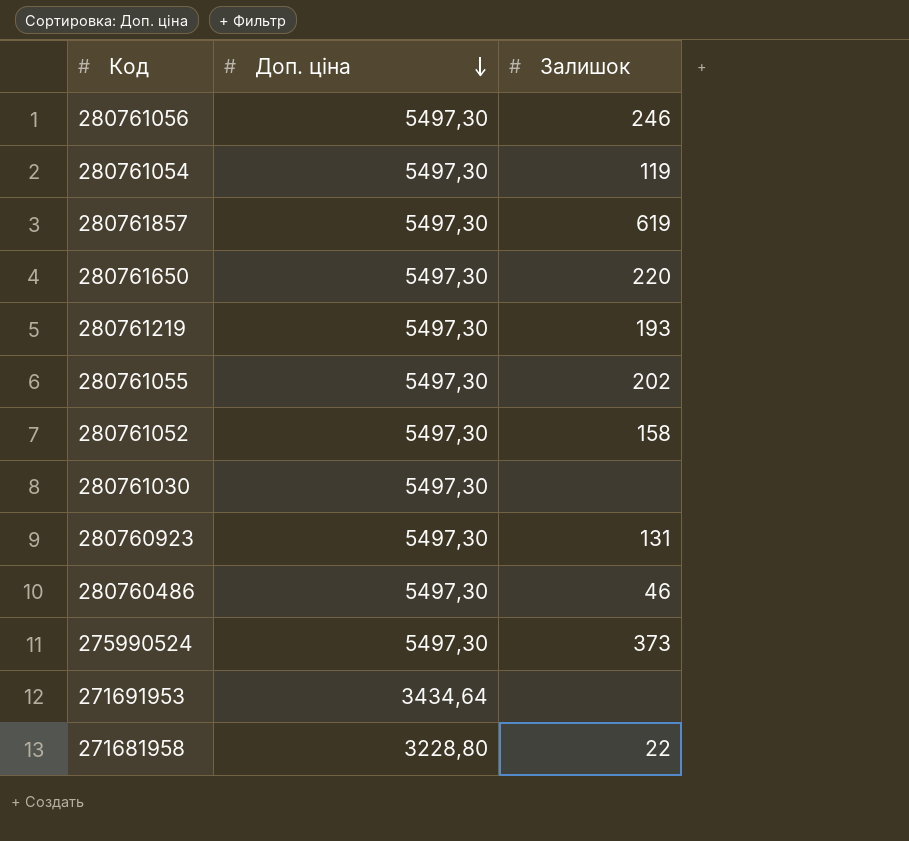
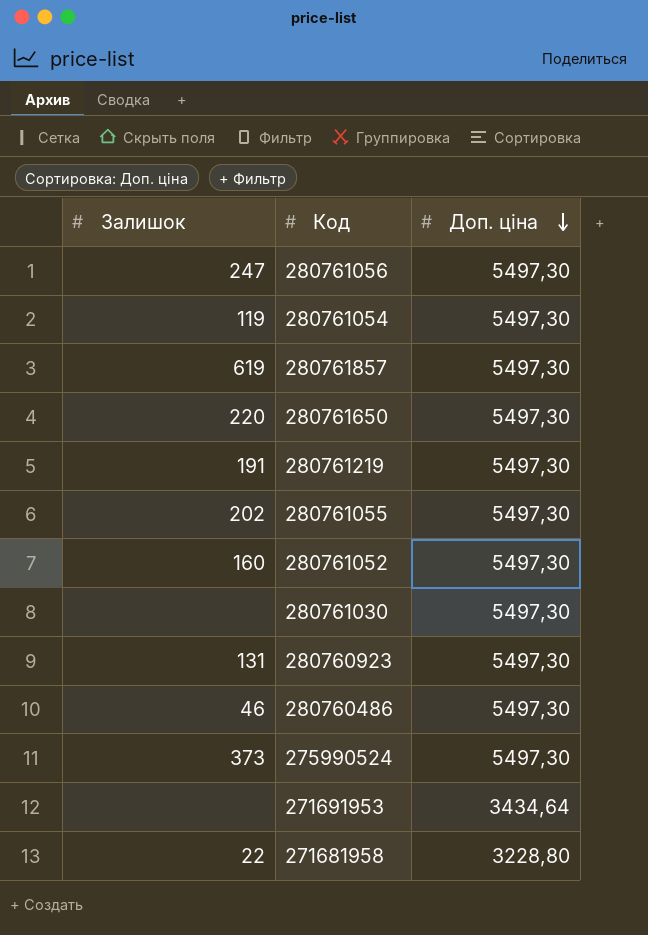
column Залишок | position: 3 -> 1
280761056 | Залишок: 246 -> 247
280761219 | Залишок: 193 -> 191
280761052 | Залишок: 158 -> 160

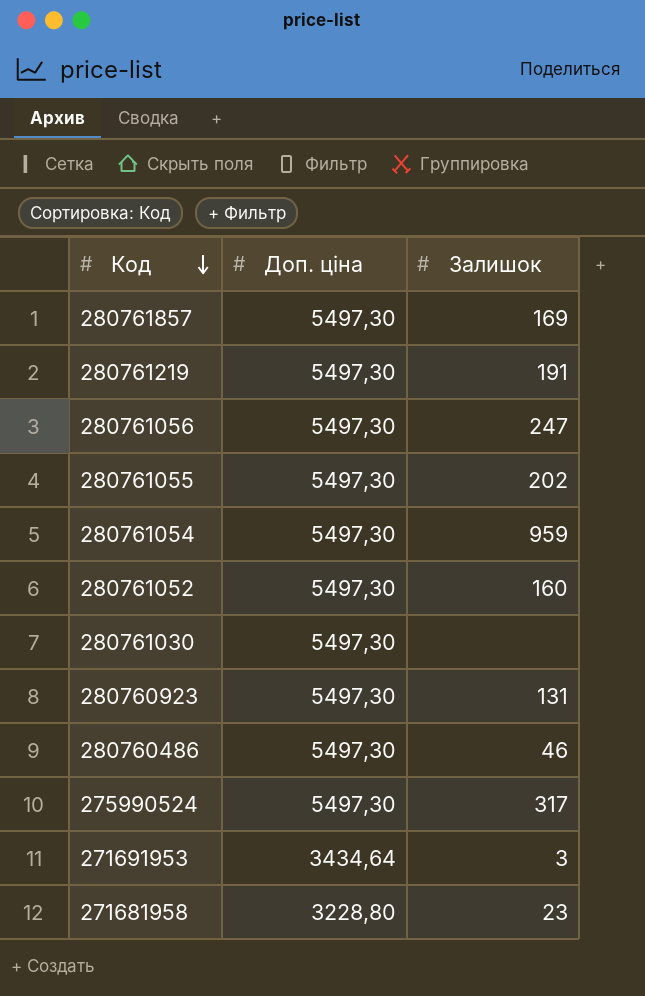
row order: Доп. ціна descending -> Код descending
column Залишок | position: 1 -> 3
row 280761650: 220 | 5497,30 -> none
280761857 | Залишок: 619 -> 169
280761054 | Залишок: 119 -> 959
275990524 | Залишок: 373 -> 317
271691953 | Залишок: none -> 3
271681958 | Залишок: 22 -> 23

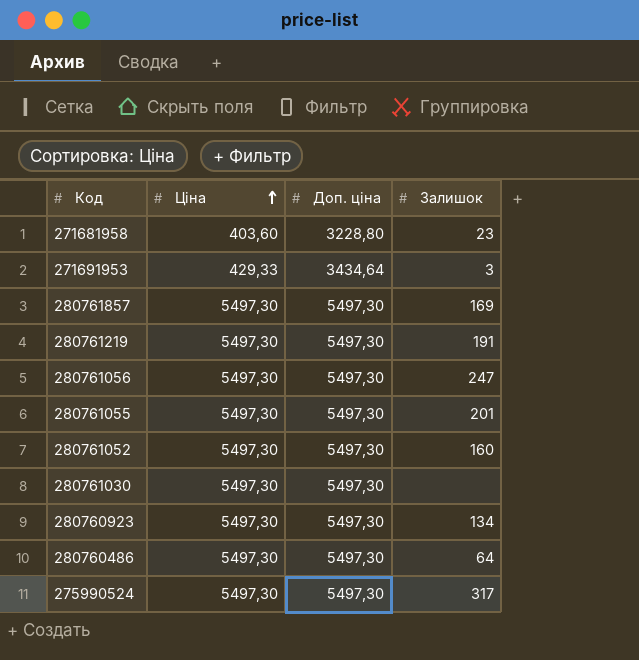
row order: Код descending -> Ціна ascending
column Ціна | position: none -> 2
row 280761054: 5497,30 | 959 -> none
280761055 | Залишок: 202 -> 201
280760923 | Залишок: 131 -> 134
280760486 | Залишок: 46 -> 64

